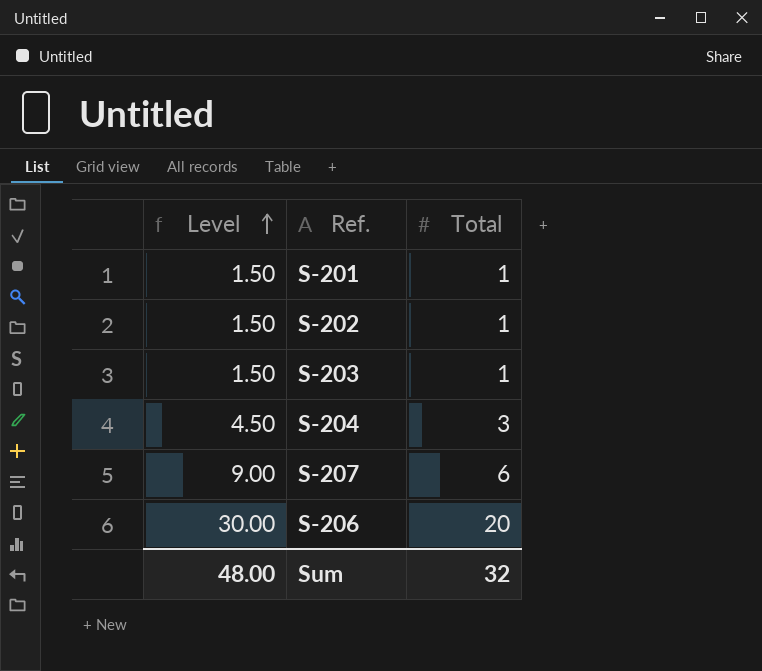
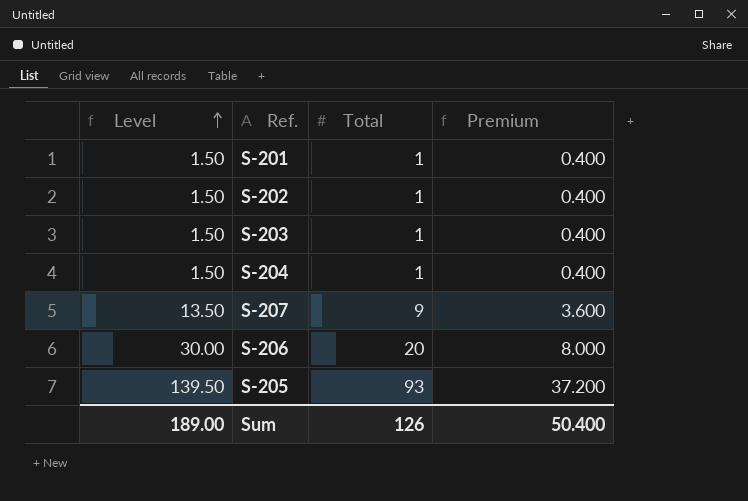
column Premium | formula: none -> [Total] * 0.4
S-204 | Level: 4.50 -> 1.50
S-204 | Total: 3 -> 1
S-207 | Level: 9.00 -> 13.50
S-207 | Total: 6 -> 9
row S-205: none -> 139.50 | 93 | 37.200
Sum | Level: 48.00 -> 189.00
Sum | Total: 32 -> 126

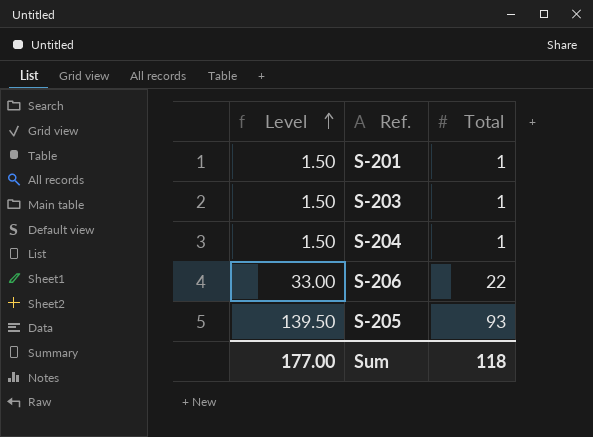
column Premium | formula: [Total] * 0.4 -> none
row S-202: 1.50 | 1 | 0.400 -> none
row S-207: 13.50 | 9 | 3.600 -> none
S-206 | Level: 30.00 -> 33.00
S-206 | Total: 20 -> 22
Sum | Level: 189.00 -> 177.00
Sum | Total: 126 -> 118

